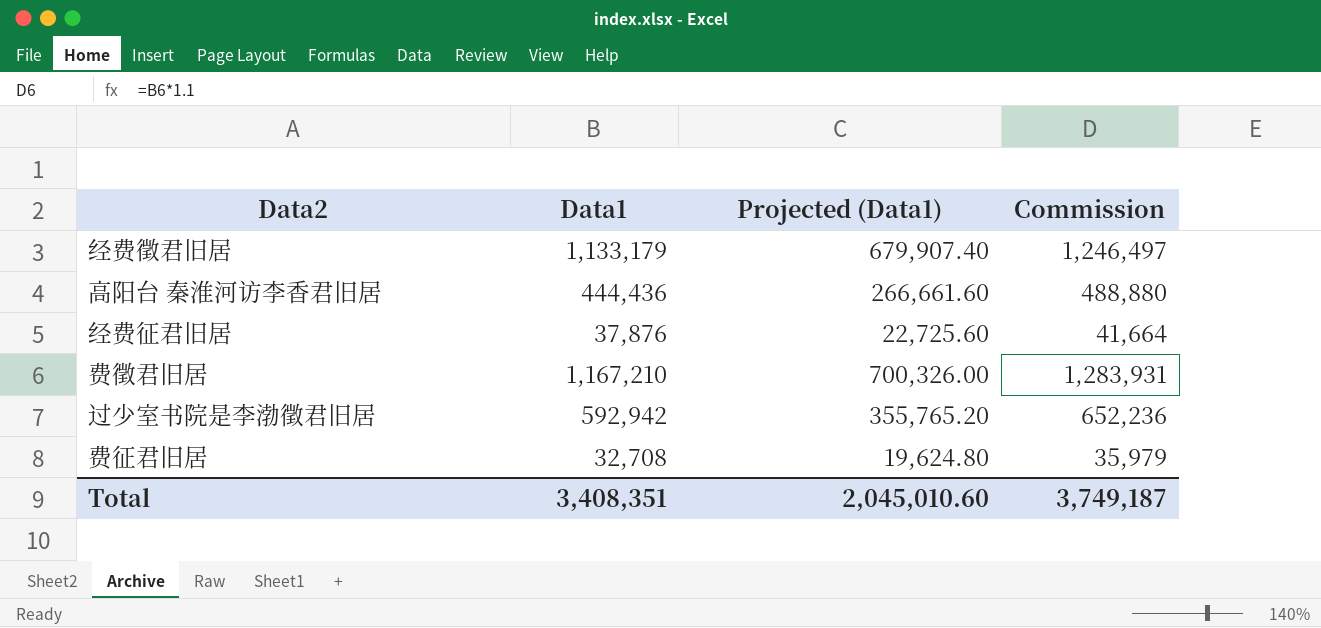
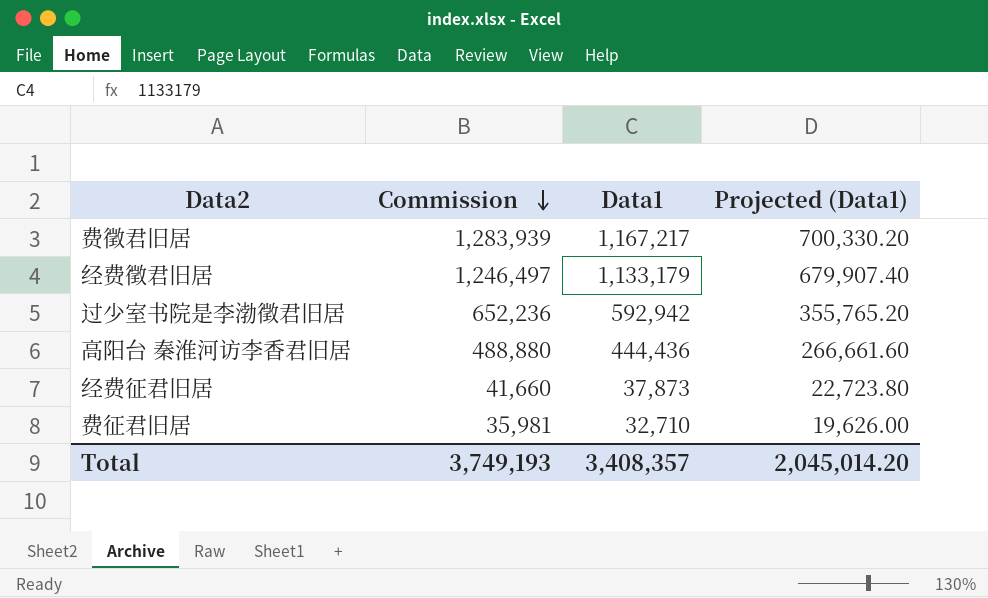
row order: none -> Commission descending
column Commission | position: 4 -> 2
费徵君旧居 | Commission: 1,283,931 -> 1,283,939
费徵君旧居 | Data1: 1,167,210 -> 1,167,217
费徵君旧居 | Projected (Data1): 700,326.00 -> 700,330.20
经费征君旧居 | Commission: 41,664 -> 41,660
经费征君旧居 | Data1: 37,876 -> 37,873
经费征君旧居 | Projected (Data1): 22,725.60 -> 22,723.80
费征君旧居 | Commission: 35,979 -> 35,981
费征君旧居 | Data1: 32,708 -> 32,710
费征君旧居 | Projected (Data1): 19,624.80 -> 19,626.00
Total | Commission: 3,749,187 -> 3,749,193
Total | Data1: 3,408,351 -> 3,408,357
Total | Projected (Data1): 2,045,010.60 -> 2,045,014.20

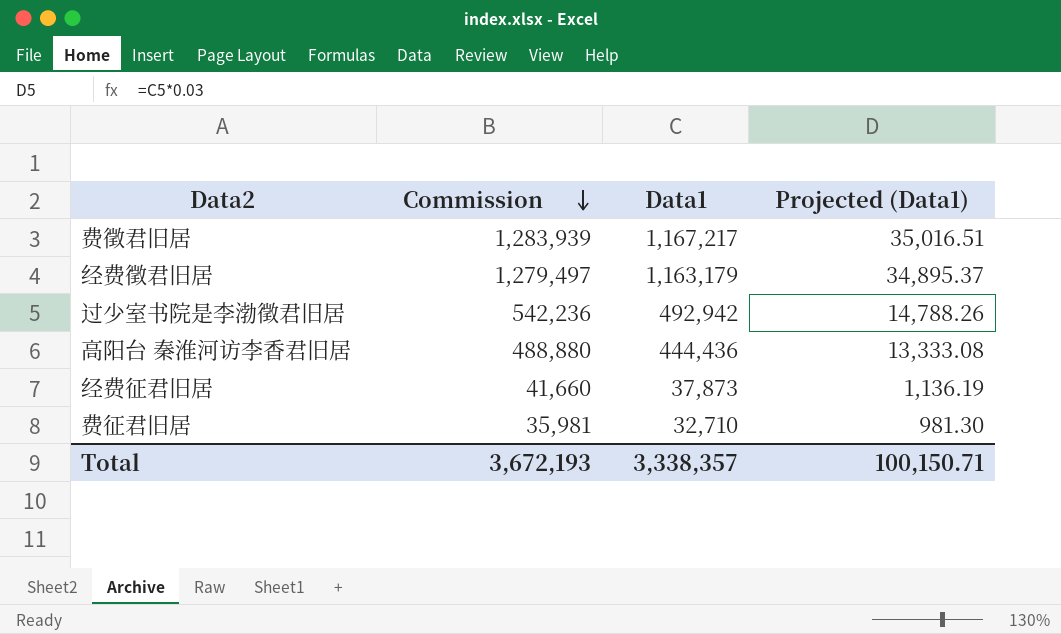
column Projected (Data1) | formula: [Data1] * 0.6 -> [Data1] * 0.03
经费徵君旧居 | Commission: 1,246,497 -> 1,279,497
经费徵君旧居 | Data1: 1,133,179 -> 1,163,179
过少室书院是李渤徵君旧居 | Commission: 652,236 -> 542,236
过少室书院是李渤徵君旧居 | Data1: 592,942 -> 492,942
Total | Commission: 3,749,193 -> 3,672,193
Total | Data1: 3,408,357 -> 3,338,357
Total | Projected (Data1): 2,045,014.20 -> 100,150.71

